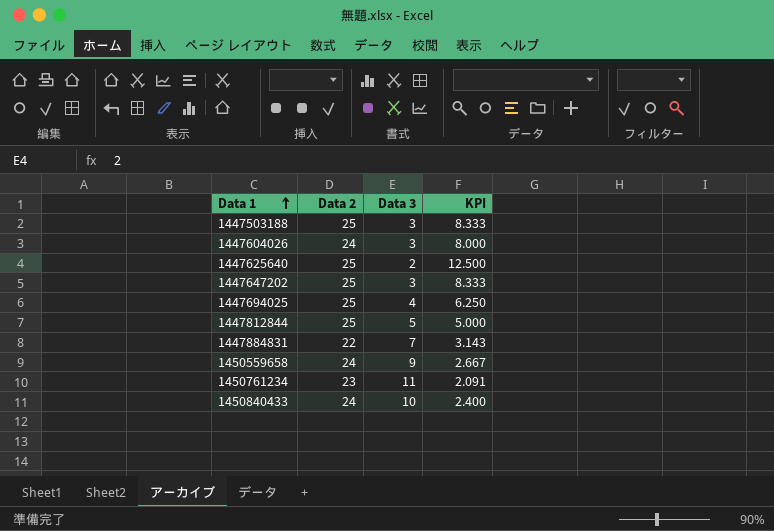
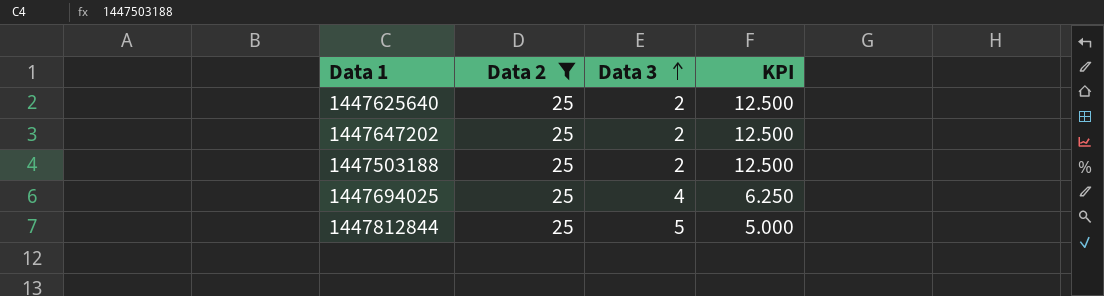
filter: none -> Data 2 = 25
row order: Data 1 ascending -> Data 3 ascending
1447647202 | Data 3: 3 -> 2
1447647202 | KPI: 8.333 -> 12.500
1447503188 | Data 3: 3 -> 2
1447503188 | KPI: 8.333 -> 12.500

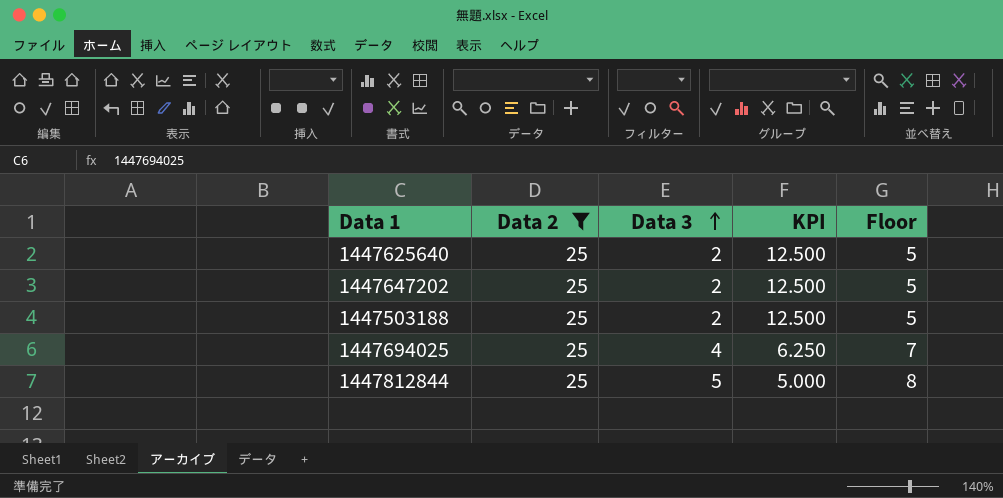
column Floor | formula: none -> [Data 3] + 3

